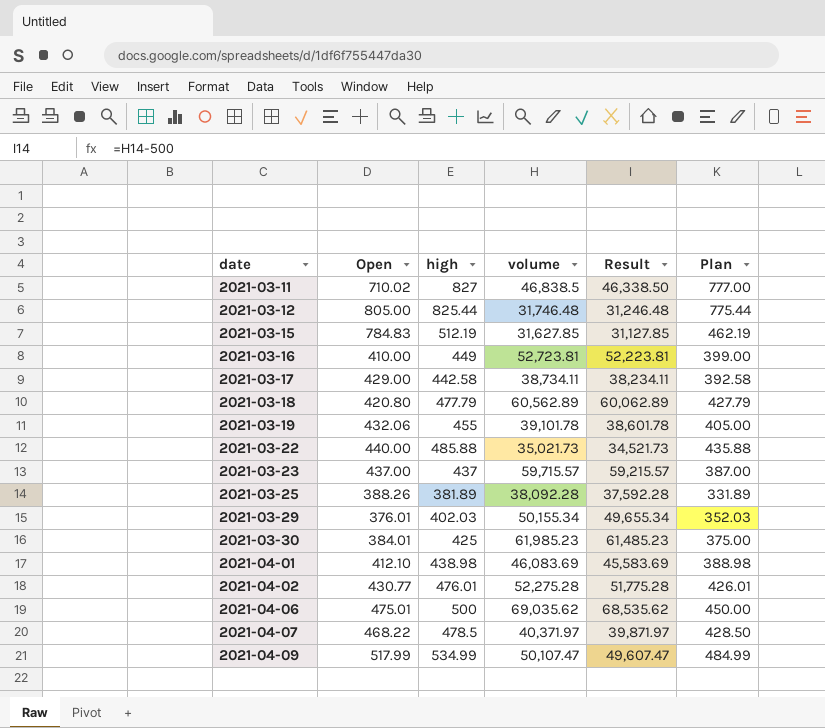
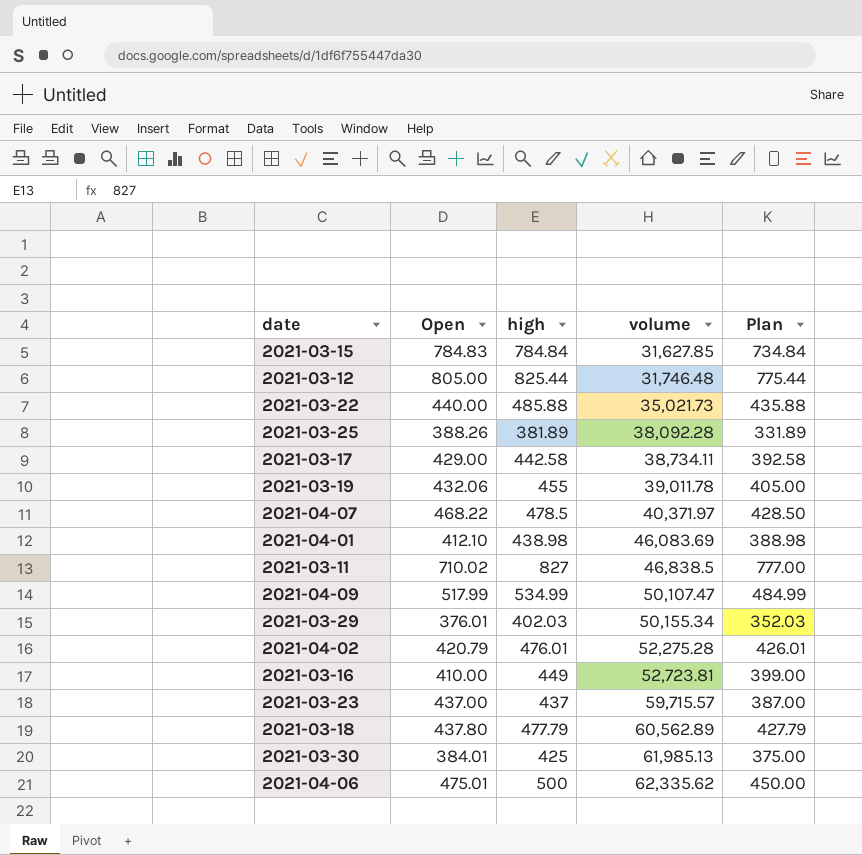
row order: date ascending -> volume ascending
column Result | formula: [volume] - 500 -> none
2021-03-15 | high: 512.19 -> 784.84
2021-03-15 | Plan: 462.19 -> 734.84
2021-03-19 | volume: 39,101.78 -> 39,011.78
2021-04-02 | Open: 430.77 -> 420.79
2021-03-18 | Open: 420.80 -> 437.80
2021-03-30 | volume: 61,985.23 -> 61,985.13
2021-04-06 | volume: 69,035.62 -> 62,335.62

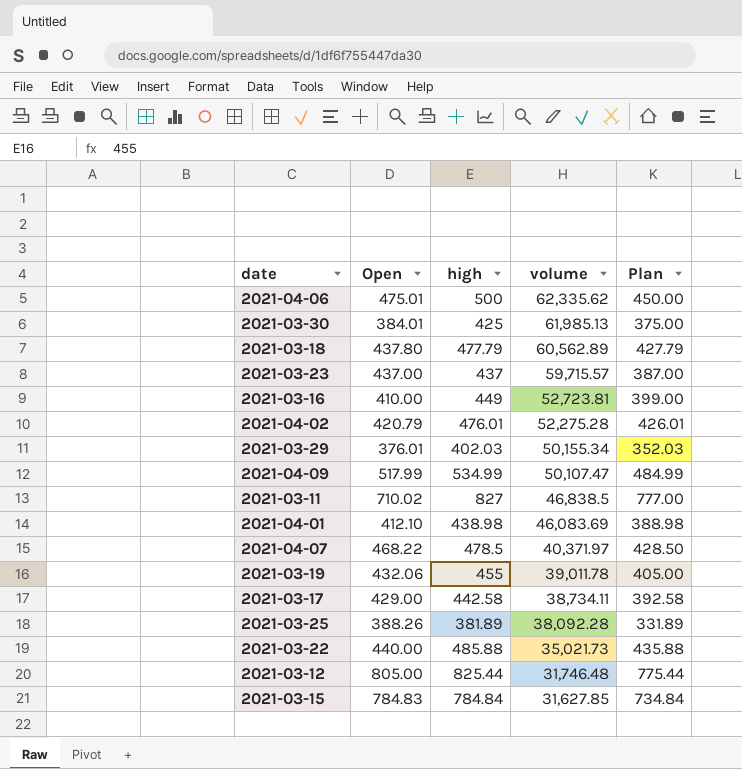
row order: volume ascending -> volume descending

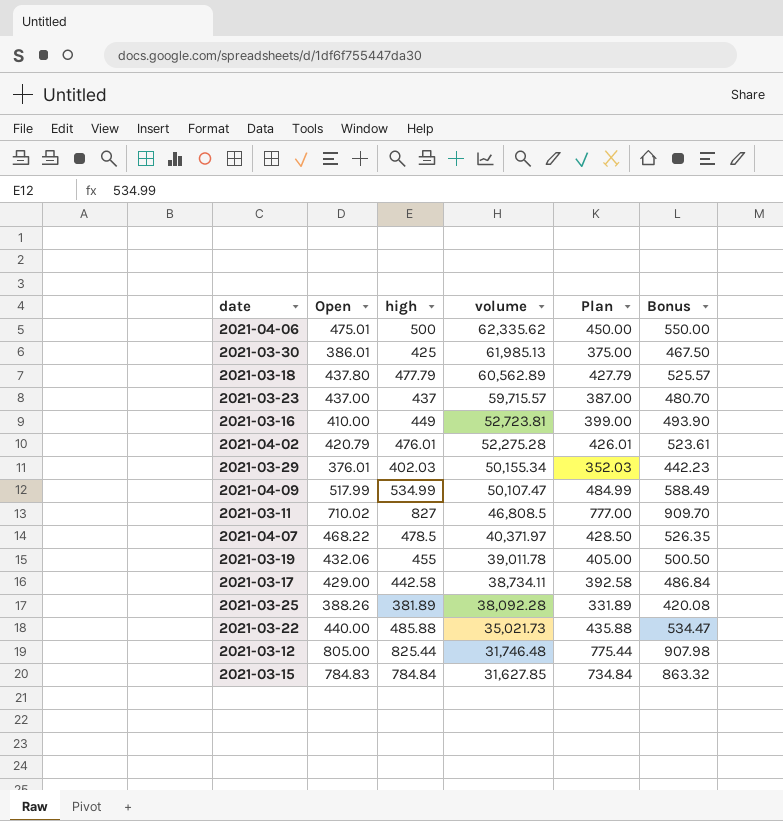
column Bonus | formula: none -> [high] * 1.1
row 2021-04-01: 412.10 | 438.98 | 46,083.69 | 388.98 -> none
2021-03-30 | Open: 384.01 -> 386.01
2021-03-11 | volume: 46,838.5 -> 46,808.5

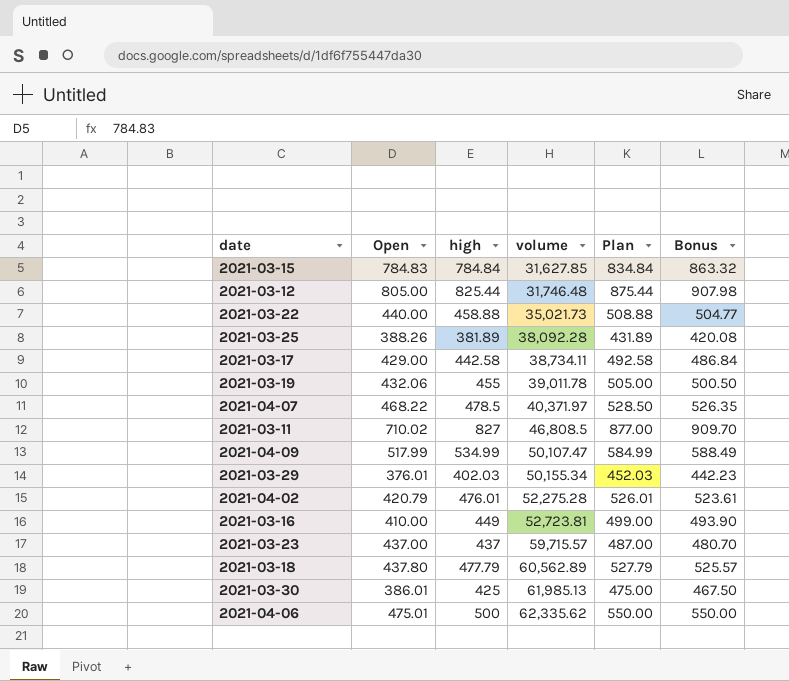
row order: volume descending -> volume ascending
column Plan | formula: [high] - 50 -> [high] + 50
2021-03-22 | high: 485.88 -> 458.88
2021-03-22 | Bonus: 534.47 -> 504.77

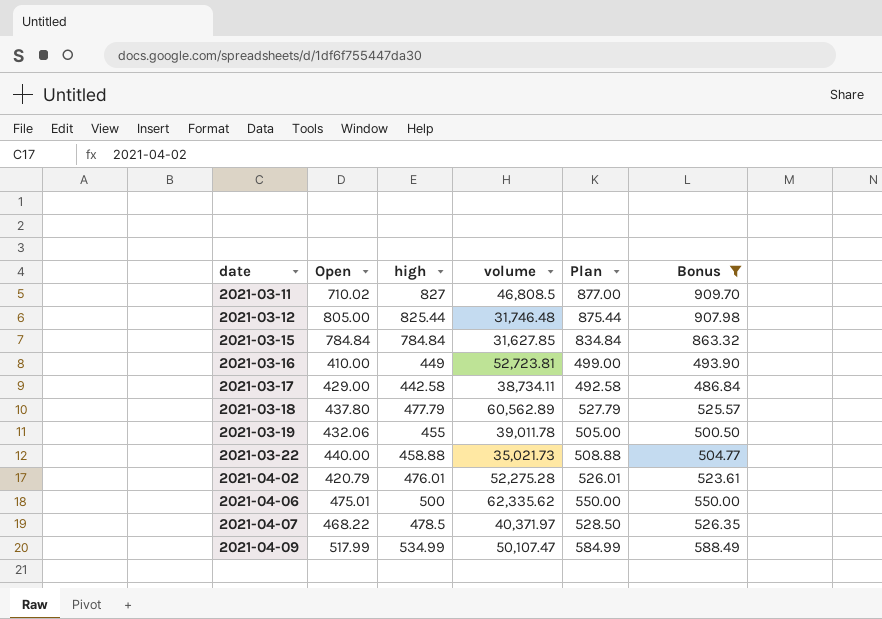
filter: none -> Bonus >= 486.84
row order: volume ascending -> date ascending
2021-03-15 | Open: 784.83 -> 784.84

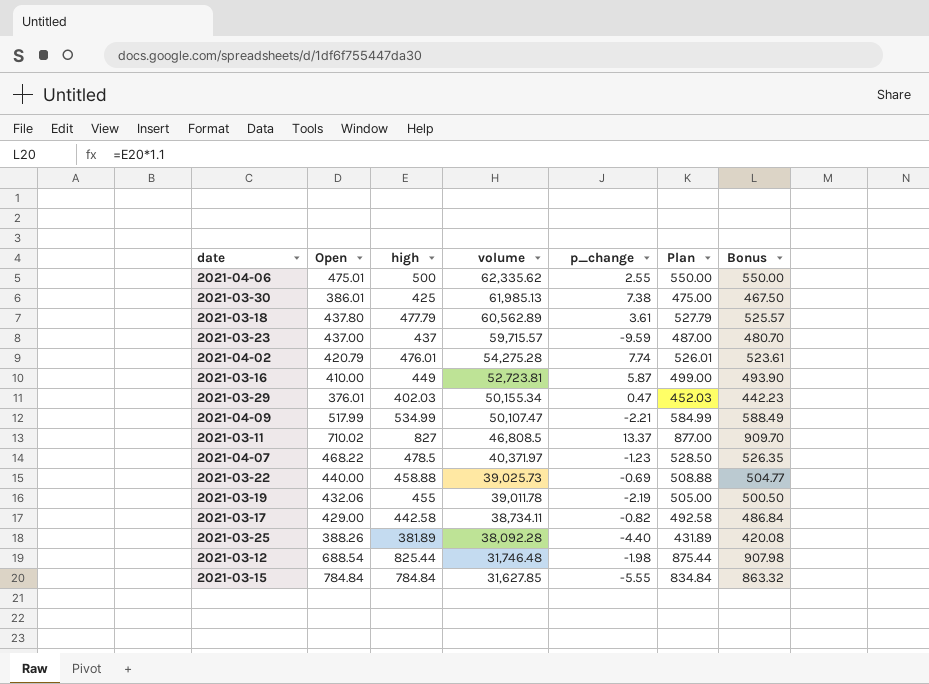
filter: Bonus >= 486.84 -> none
row order: date ascending -> volume descending
column p_change | position: none -> 5
2021-04-02 | volume: 52,275.28 -> 54,275.28
2021-03-22 | volume: 35,021.73 -> 39,025.73
2021-03-12 | Open: 805.00 -> 688.54

